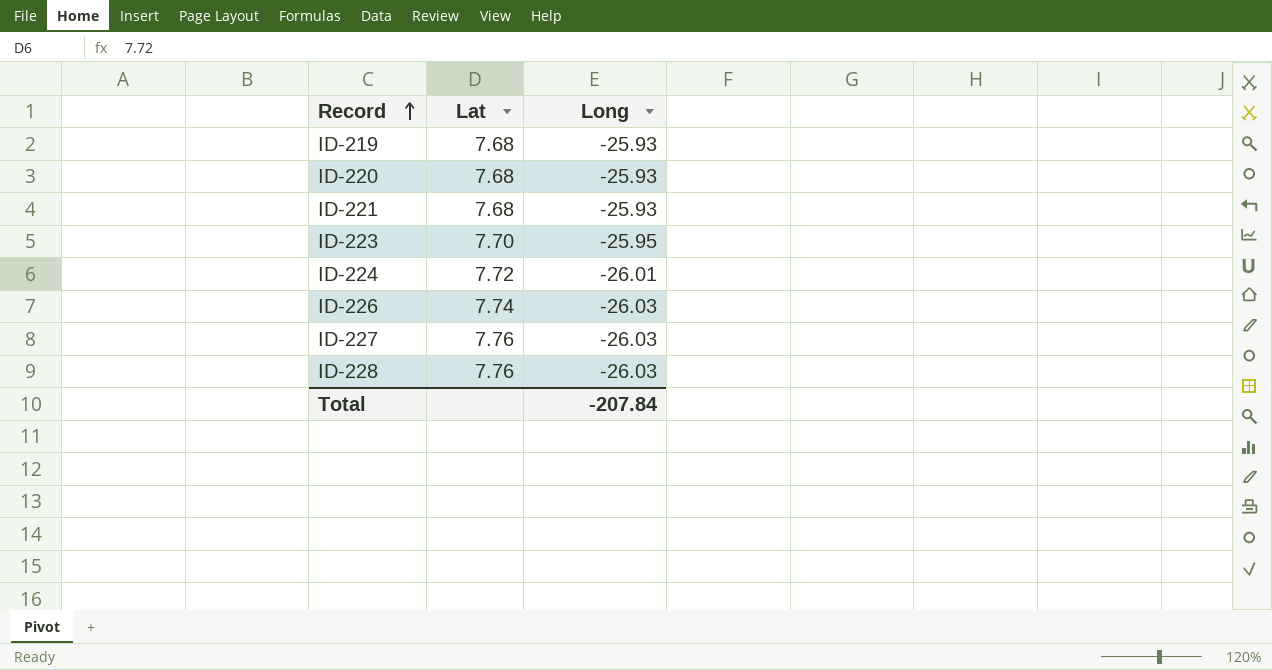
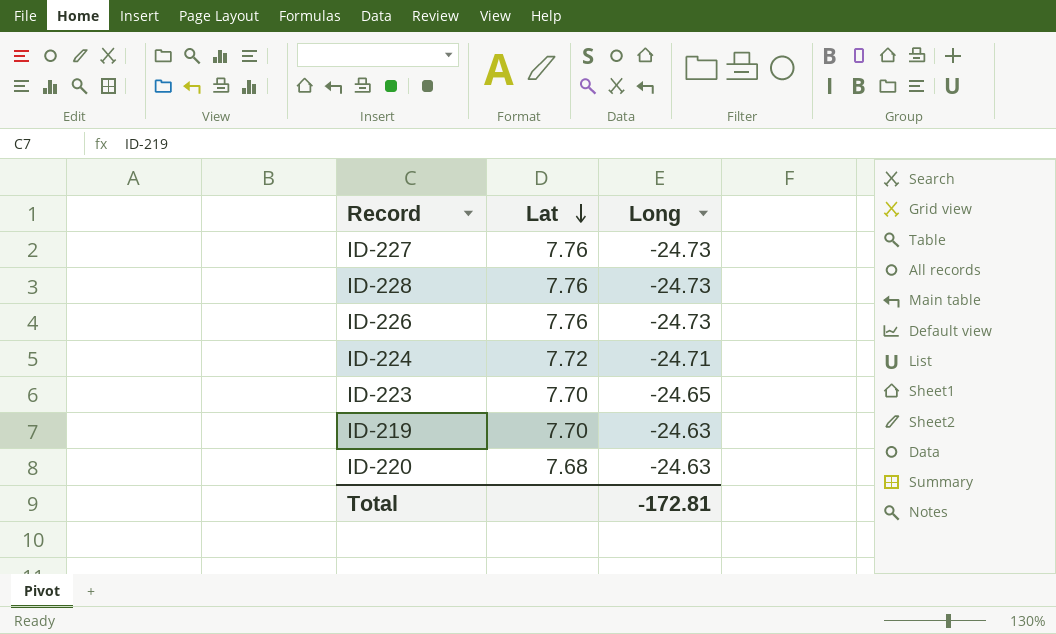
row order: Record ascending -> Lat descending
row ID-221: 7.68 | -25.93 -> none
ID-227 | Long: -26.03 -> -24.73
ID-228 | Long: -26.03 -> -24.73
ID-226 | Lat: 7.74 -> 7.76
ID-226 | Long: -26.03 -> -24.73
ID-224 | Long: -26.01 -> -24.71
ID-223 | Long: -25.95 -> -24.65
ID-219 | Lat: 7.68 -> 7.70
ID-219 | Long: -25.93 -> -24.63
ID-220 | Long: -25.93 -> -24.63
Total | Long: -207.84 -> -172.81

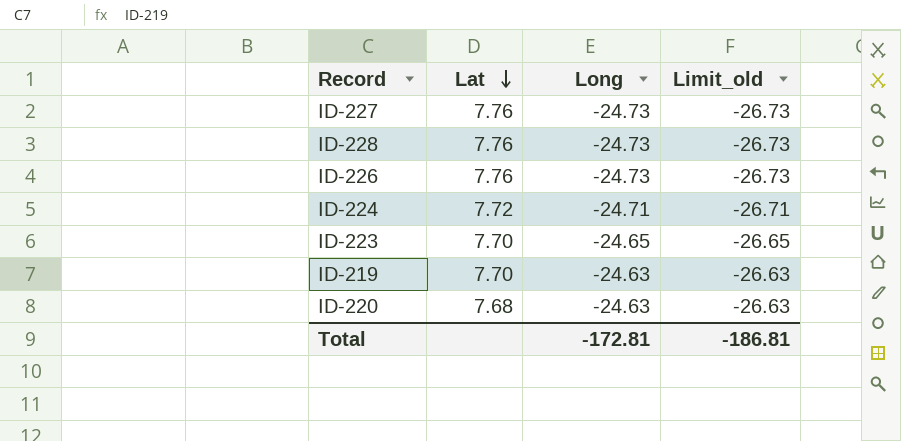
column Limit_old | formula: none -> [Long] - 2

